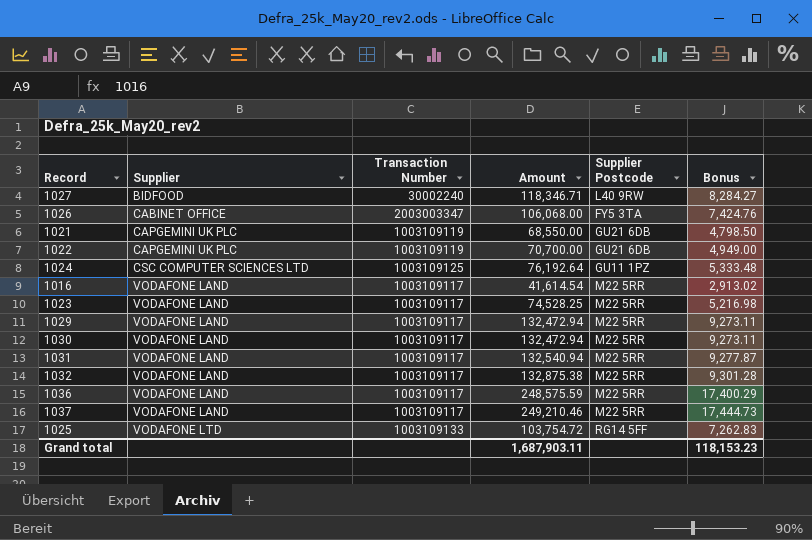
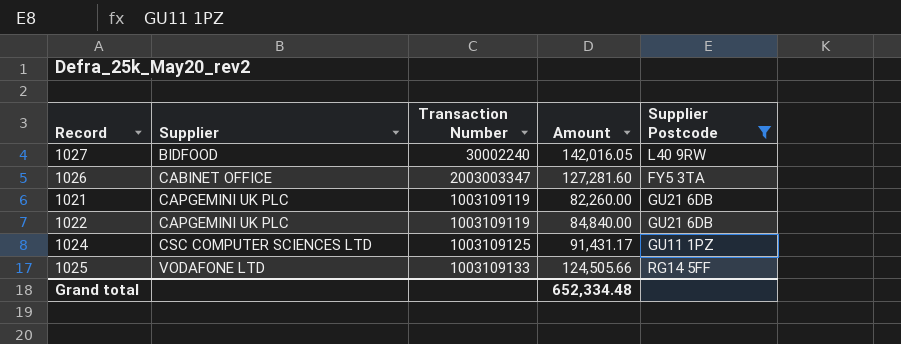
filter: none -> Supplier Postcode != M22 5RR
column Bonus | formula: [Amount] * 0.07 -> none
1027 | Amount: 118,346.71 -> 142,016.05
1026 | Amount: 106,068.00 -> 127,281.60
1021 | Amount: 68,550.00 -> 82,260.00
1022 | Amount: 70,700.00 -> 84,840.00
1024 | Amount: 76,192.64 -> 91,431.17
1025 | Amount: 103,754.72 -> 124,505.66
Grand total | Amount: 1,687,903.11 -> 652,334.48

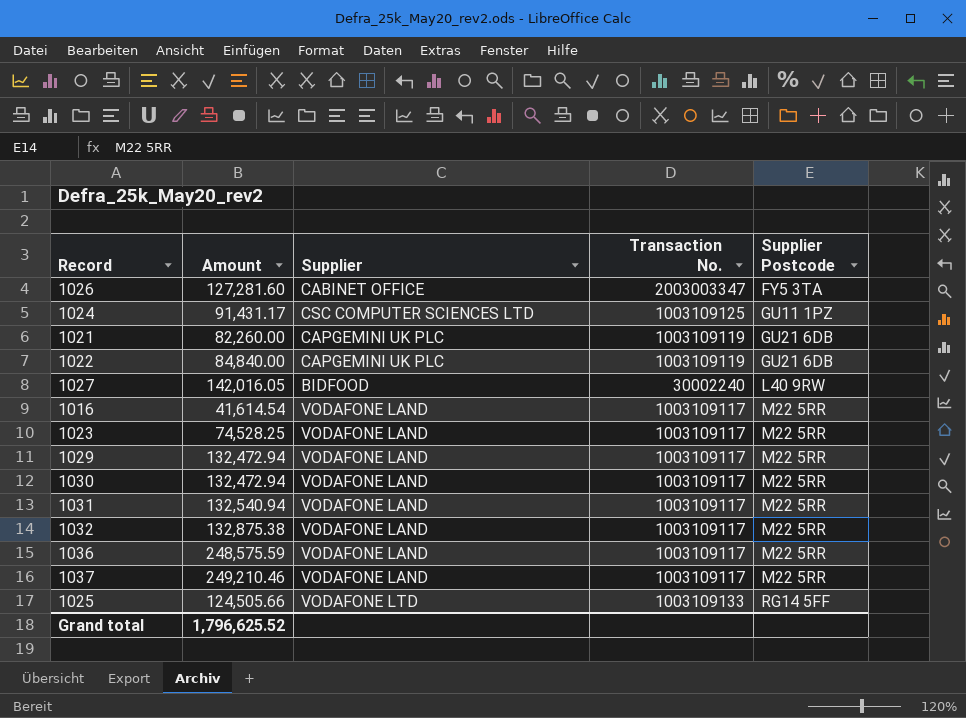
filter: Supplier Postcode != M22 5RR -> none
row order: Supplier ascending -> Supplier Postcode ascending
column Amount | position: 4 -> 2
column name: Transaction Number -> Transaction No.
Grand total | Amount: 652,334.48 -> 1,796,625.52

